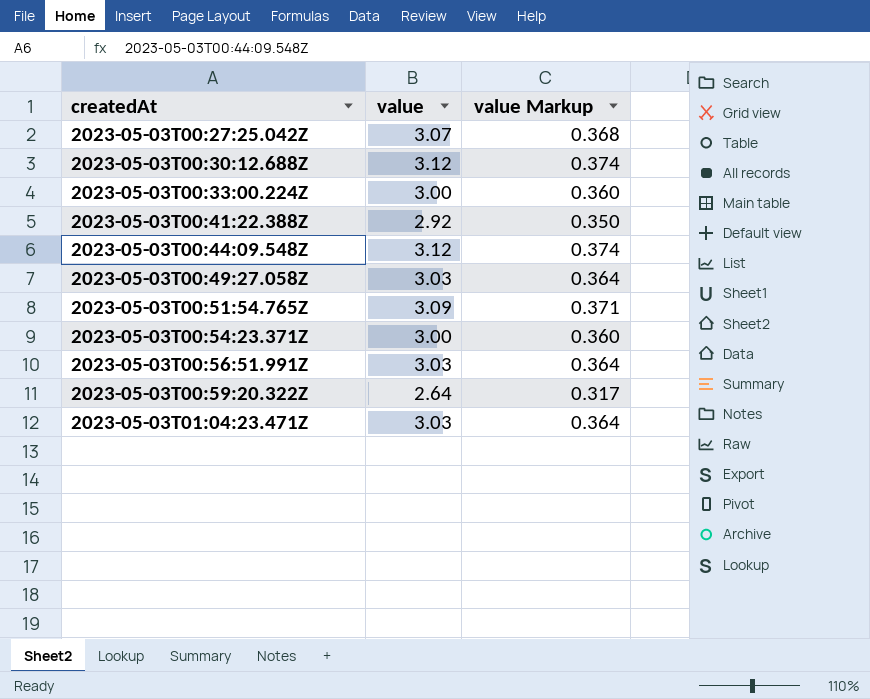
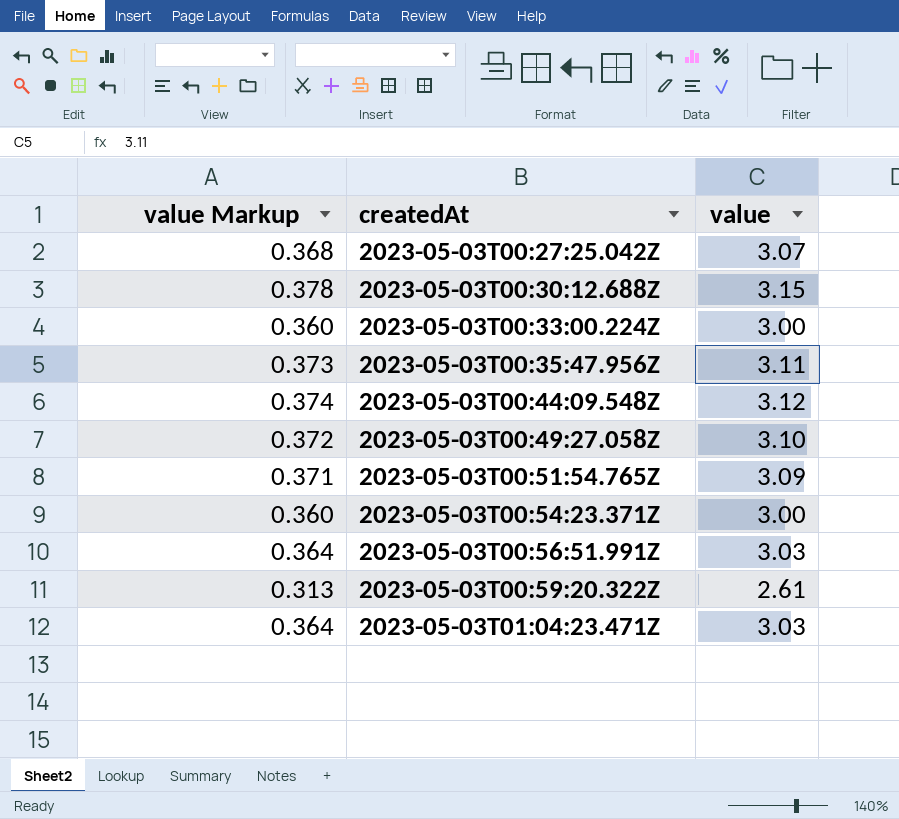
column value Markup | position: 3 -> 1
row 2023-05-03T00:41:22.388Z: 2.92 | 0.350 -> none
2023-05-03T00:30:12.688Z | value Markup: 0.374 -> 0.378
2023-05-03T00:30:12.688Z | value: 3.12 -> 3.15
row 2023-05-03T00:35:47.956Z: none -> 0.373 | 3.11
2023-05-03T00:49:27.058Z | value Markup: 0.364 -> 0.372
2023-05-03T00:49:27.058Z | value: 3.03 -> 3.10
2023-05-03T00:59:20.322Z | value Markup: 0.317 -> 0.313
2023-05-03T00:59:20.322Z | value: 2.64 -> 2.61

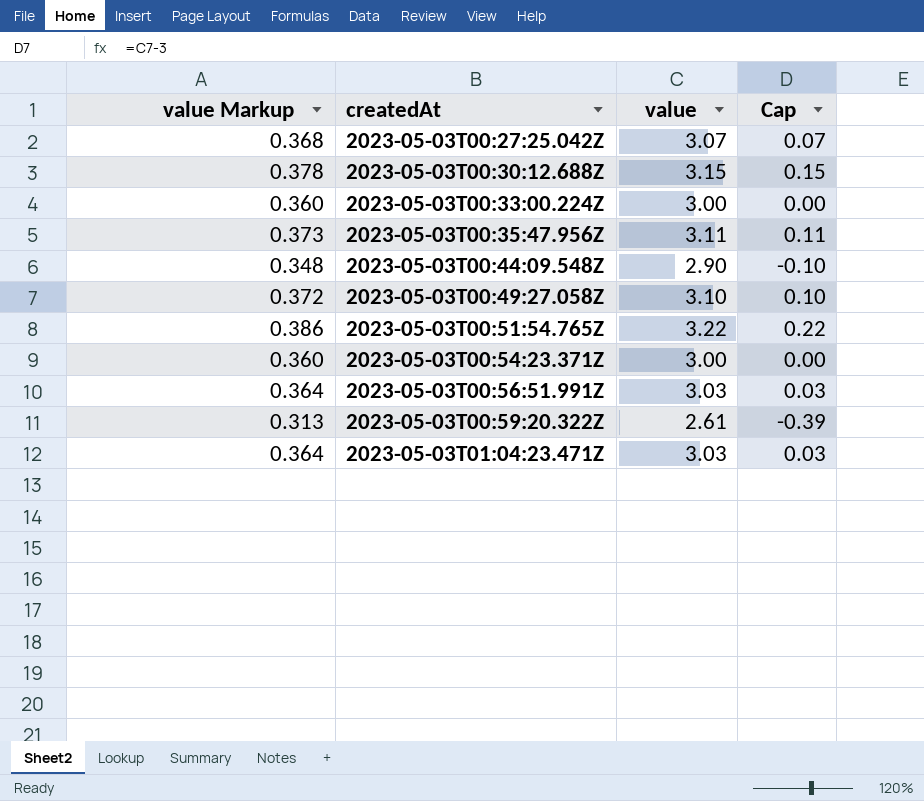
column Cap | formula: none -> [value] - 3
2023-05-03T00:44:09.548Z | value Markup: 0.374 -> 0.348
2023-05-03T00:44:09.548Z | value: 3.12 -> 2.90
2023-05-03T00:51:54.765Z | value Markup: 0.371 -> 0.386
2023-05-03T00:51:54.765Z | value: 3.09 -> 3.22

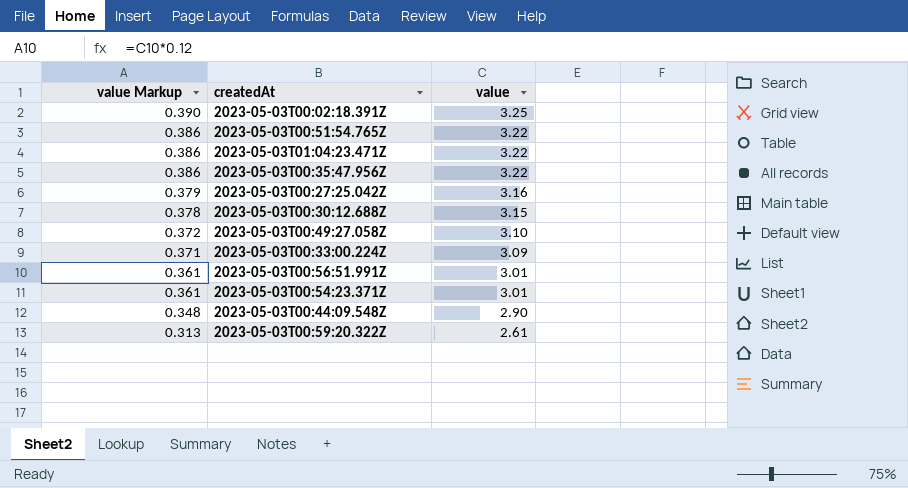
row order: createdAt ascending -> value Markup descending
column Cap | formula: [value] - 3 -> none
row 2023-05-03T00:02:18.391Z: none -> 0.390 | 3.25
2023-05-03T01:04:23.471Z | value Markup: 0.364 -> 0.386
2023-05-03T01:04:23.471Z | value: 3.03 -> 3.22
2023-05-03T00:35:47.956Z | value Markup: 0.373 -> 0.386
2023-05-03T00:35:47.956Z | value: 3.11 -> 3.22
2023-05-03T00:27:25.042Z | value Markup: 0.368 -> 0.379
2023-05-03T00:27:25.042Z | value: 3.07 -> 3.16
2023-05-03T00:33:00.224Z | value Markup: 0.360 -> 0.371
2023-05-03T00:33:00.224Z | value: 3.00 -> 3.09
2023-05-03T00:56:51.991Z | value Markup: 0.364 -> 0.361
2023-05-03T00:56:51.991Z | value: 3.03 -> 3.01
2023-05-03T00:54:23.371Z | value Markup: 0.360 -> 0.361
2023-05-03T00:54:23.371Z | value: 3.00 -> 3.01

